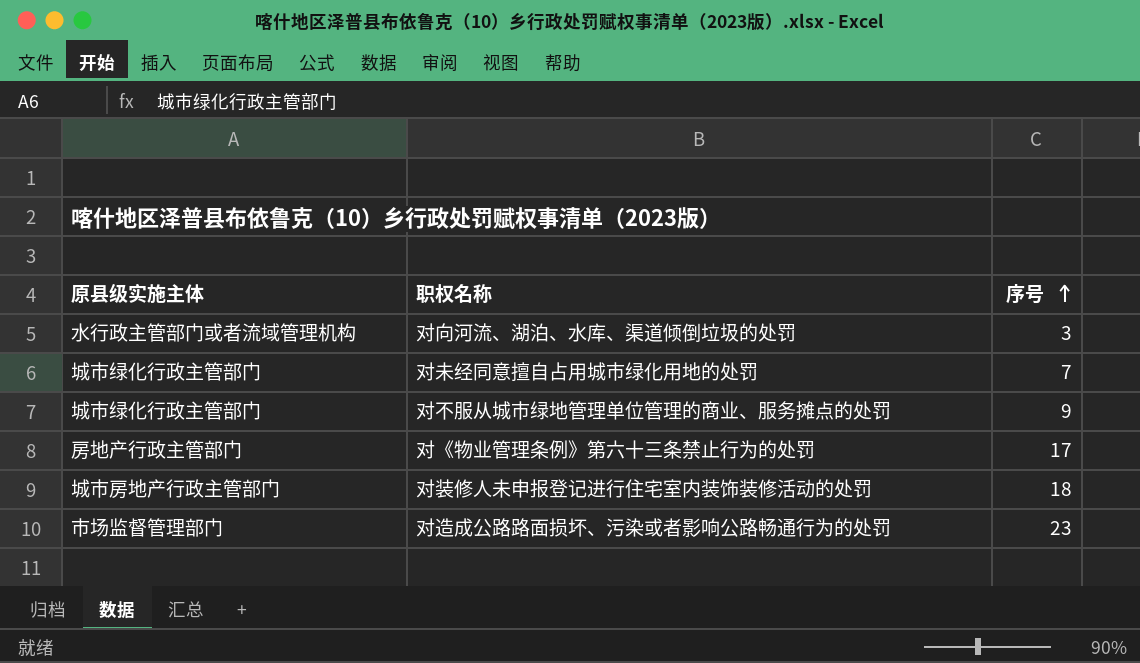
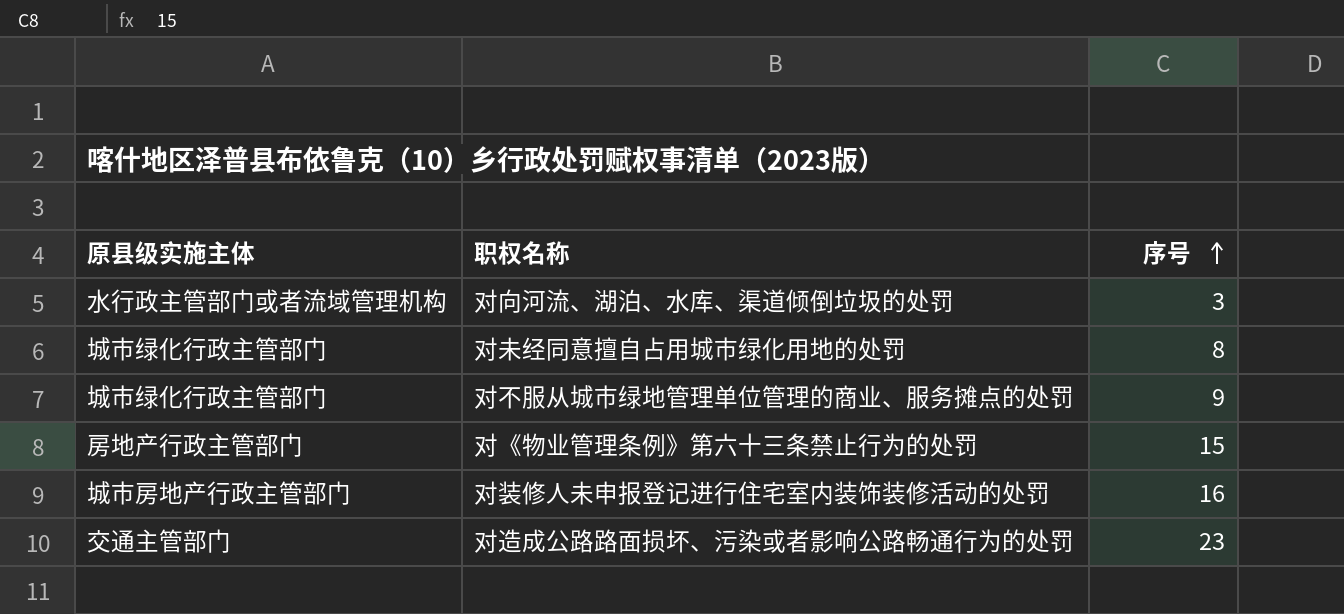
对未经同意擅自占用城市绿化用地的处罚 | 序号: 7 -> 8
对《物业管理条例》第六十三条禁止行为的处罚 | 序号: 17 -> 15
对装修人未申报登记进行住宅室内装饰装修活动的处罚 | 序号: 18 -> 16
对造成公路路面损坏、污染或者影响公路畅通行为的处罚 | 原县级实施主体: 市场监督管理部门 -> 交通主管部门

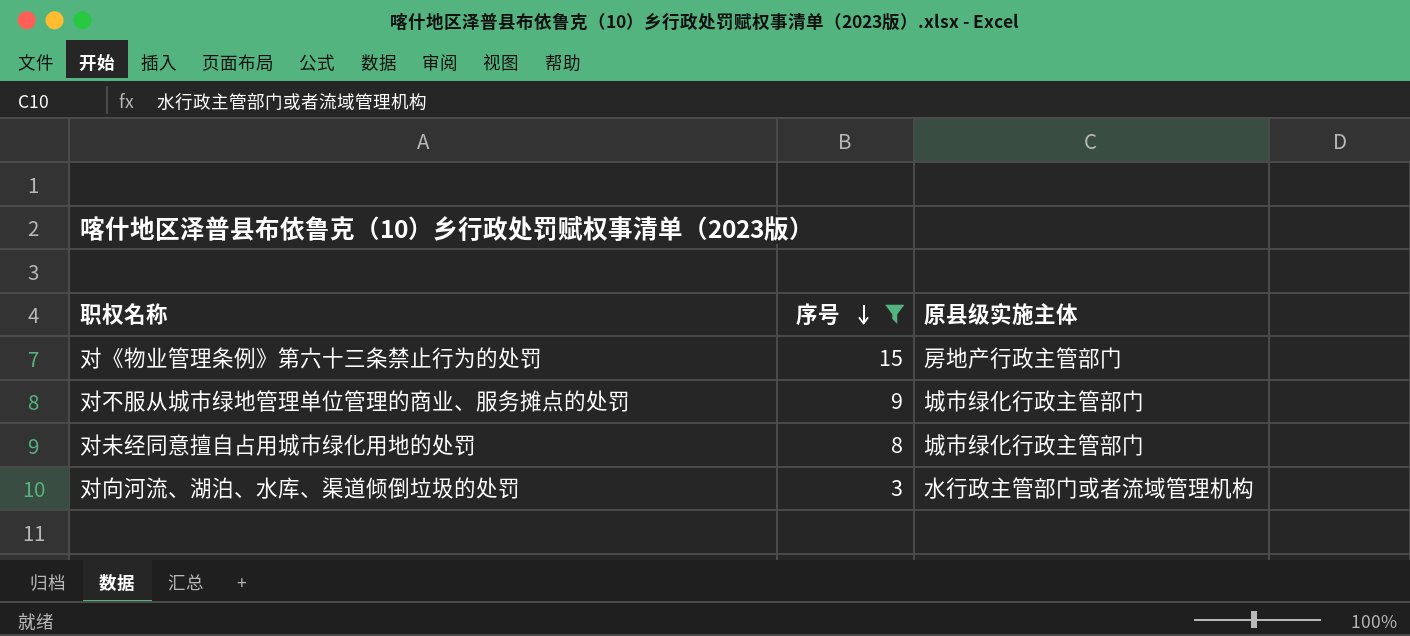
filter: none -> 序号 <= 15
row order: 序号 ascending -> 序号 descending
column 原县级实施主体 | position: 1 -> 3

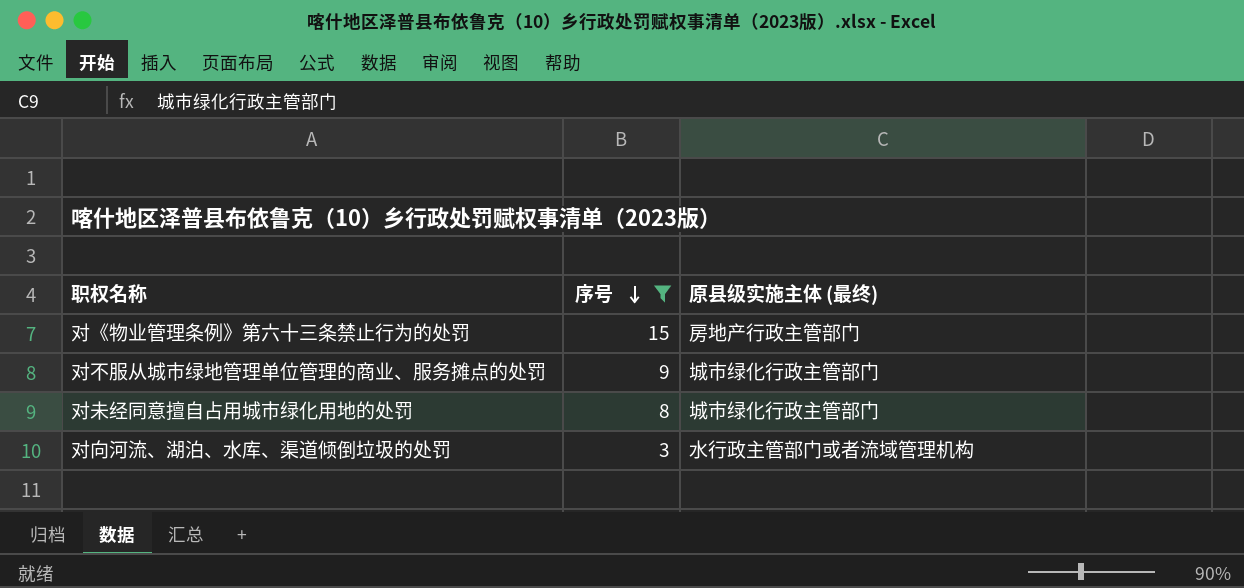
column name: 原县级实施主体 -> 原县级实施主体 (最终)

